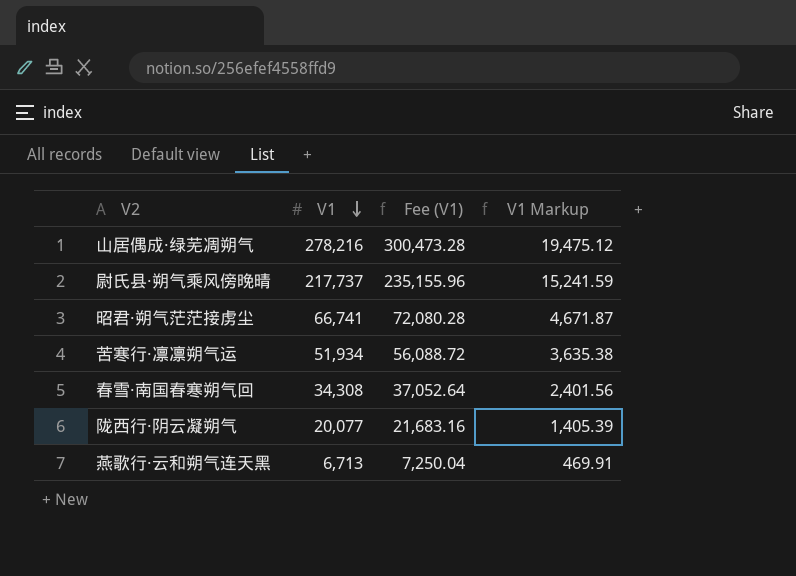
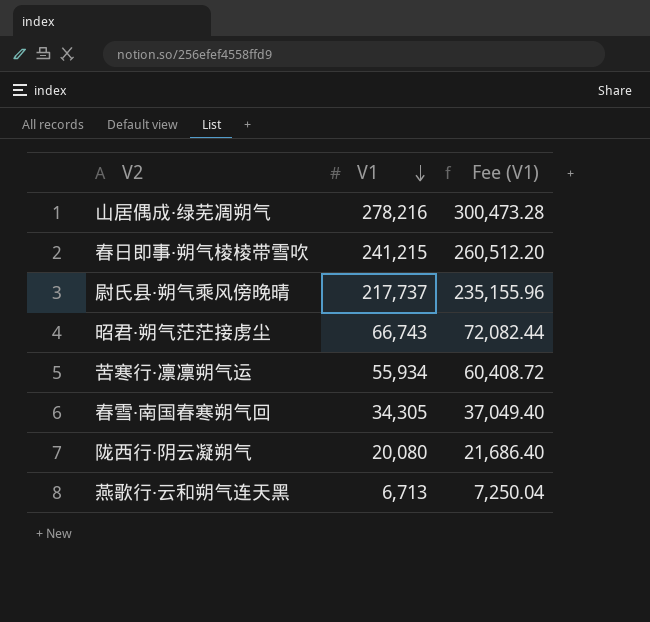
column V1 Markup | formula: [V1] * 0.07 -> none
row 春日即事·朔气棱棱带雪吹: none -> 241,215 | 260,512.20
昭君·朔气茫茫接虏尘 | V1: 66,741 -> 66,743
昭君·朔气茫茫接虏尘 | Fee (V1): 72,080.28 -> 72,082.44
苦寒行·凛凛朔气运 | V1: 51,934 -> 55,934
苦寒行·凛凛朔气运 | Fee (V1): 56,088.72 -> 60,408.72
春雪·南国春寒朔气回 | V1: 34,308 -> 34,305
春雪·南国春寒朔气回 | Fee (V1): 37,052.64 -> 37,049.40
陇西行·阴云凝朔气 | V1: 20,077 -> 20,080
陇西行·阴云凝朔气 | Fee (V1): 21,683.16 -> 21,686.40

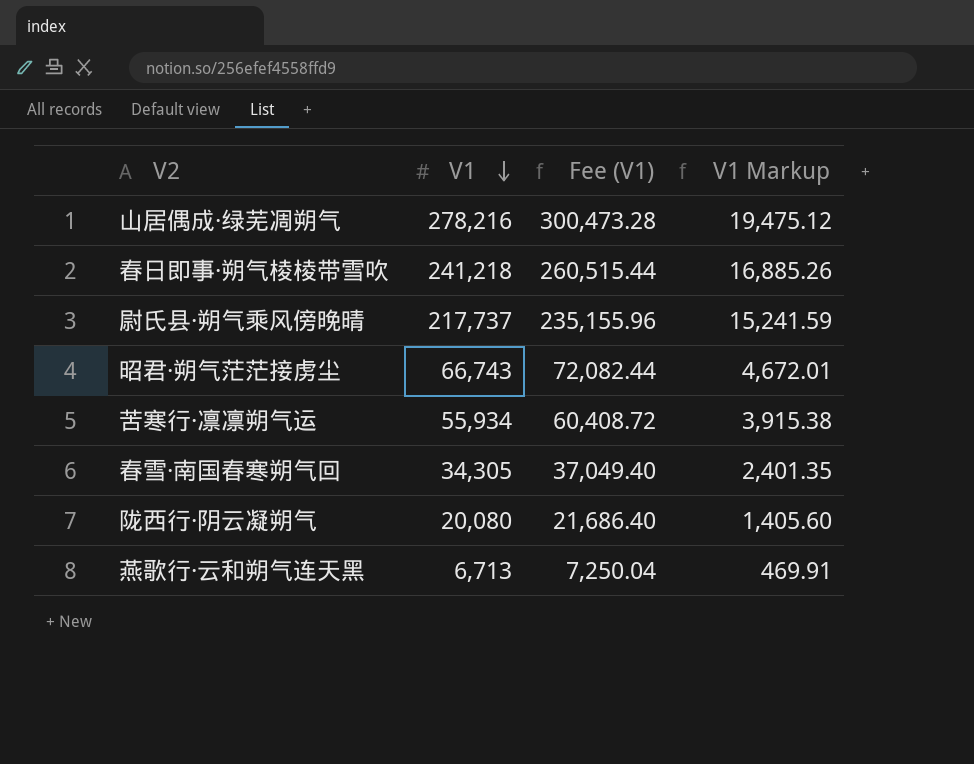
column V1 Markup | formula: none -> [V1] * 0.07
春日即事·朔气棱棱带雪吹 | V1: 241,215 -> 241,218
春日即事·朔气棱棱带雪吹 | Fee (V1): 260,512.20 -> 260,515.44

